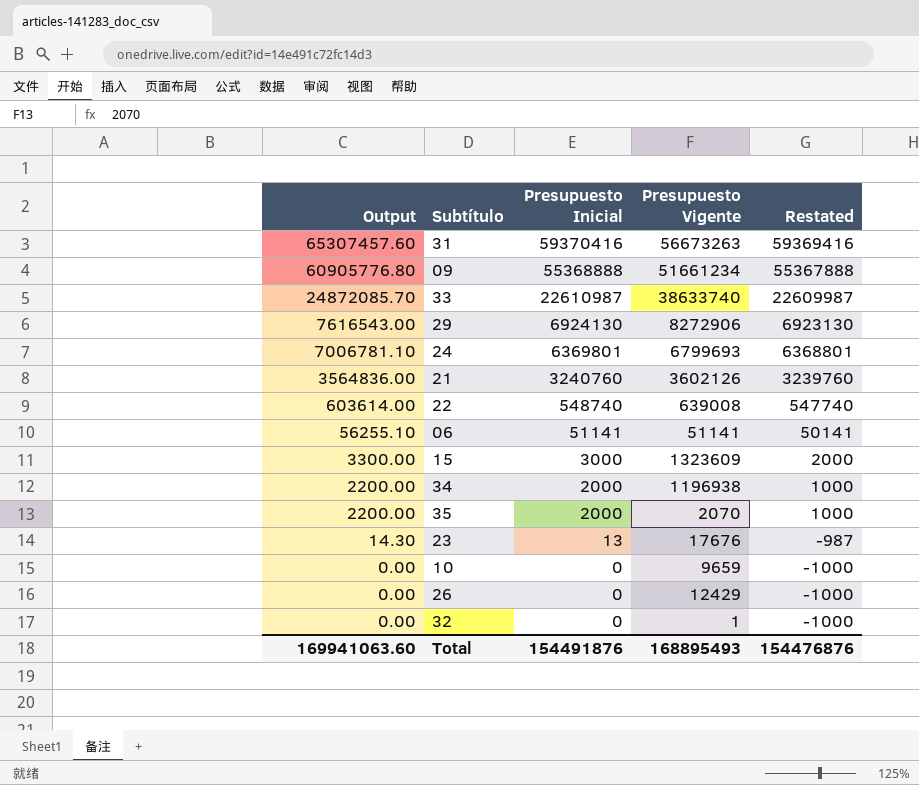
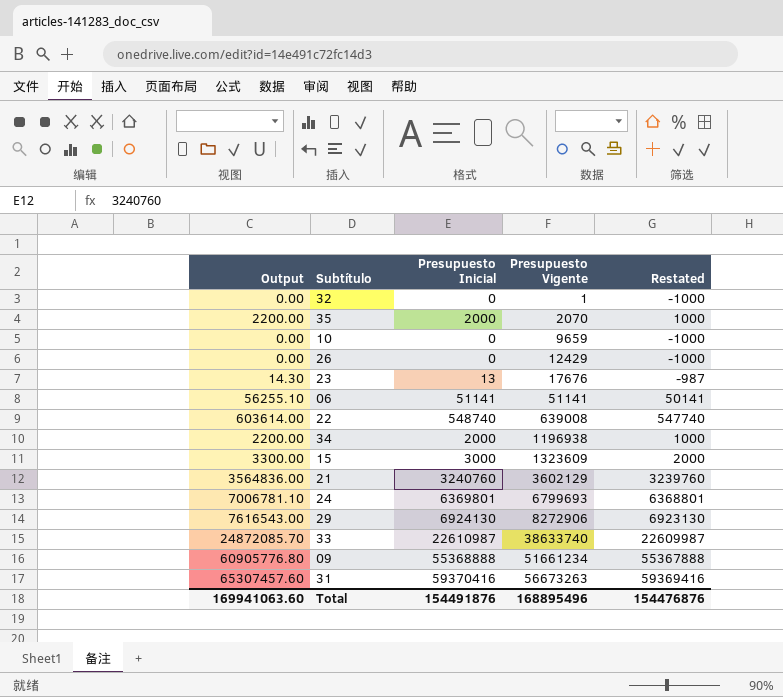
row order: Output descending -> Presupuesto Vigente ascending
21 | Presupuesto Vigente: 3602126 -> 3602129
Total | Presupuesto Vigente: 168895493 -> 168895496

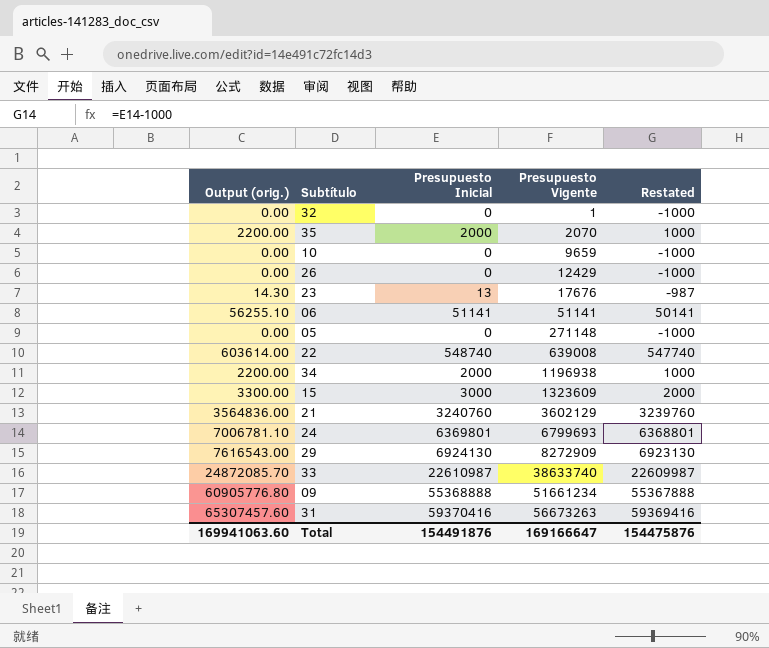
column name: Output -> Output (orig.)
row 05: none -> 0.00 | 0 | 271148 | -1000
29 | Presupuesto Vigente: 8272906 -> 8272909
Total | Presupuesto Vigente: 168895496 -> 169166647
Total | Restated: 154476876 -> 154475876

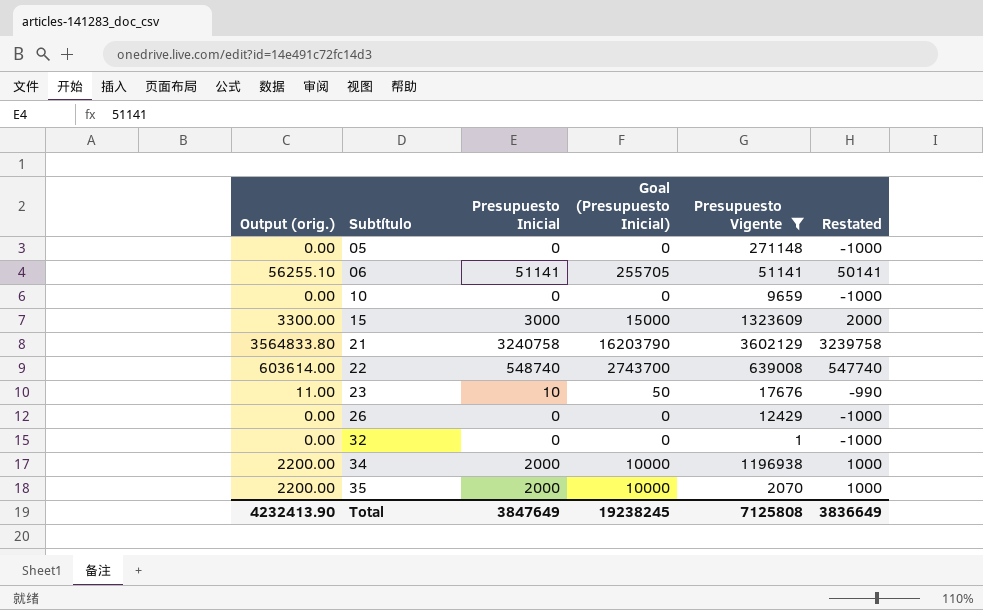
filter: none -> Presupuesto Vigente <= 3602129
row order: Presupuesto Vigente ascending -> Subtítulo ascending
column Goal (Presupuesto Inicial) | formula: none -> [Presupuesto Inicial] * 5
21 | Output (orig.): 3564836.00 -> 3564833.80
21 | Presupuesto Inicial: 3240760 -> 3240758
21 | Restated: 3239760 -> 3239758
23 | Output (orig.): 14.30 -> 11.00
23 | Presupuesto Inicial: 13 -> 10
23 | Restated: -987 -> -990
Total | Output (orig.): 169941063.60 -> 4232413.90
Total | Presupuesto Inicial: 154491876 -> 3847649
Total | Presupuesto Vigente: 169166647 -> 7125808
Total | Restated: 154475876 -> 3836649

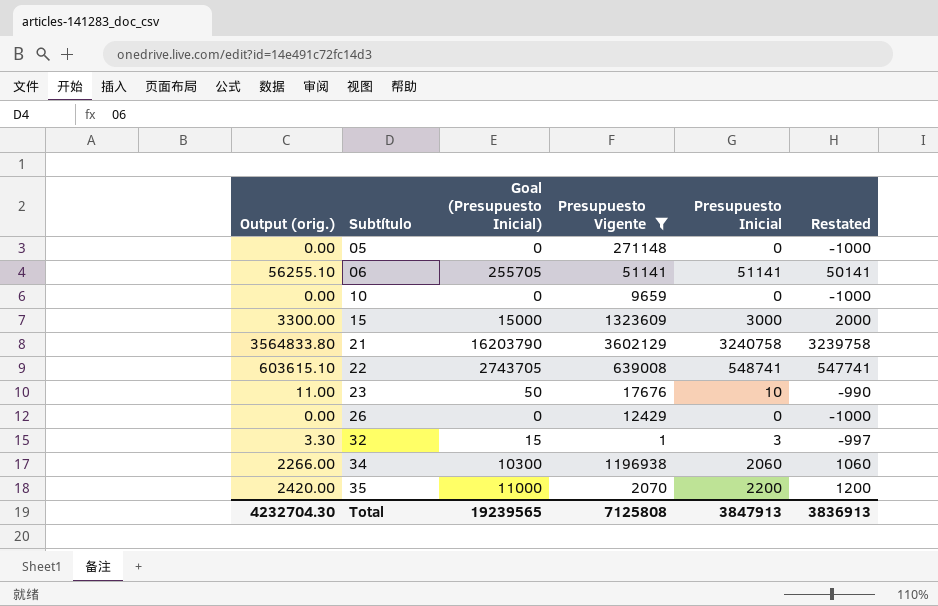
column Presupuesto Inicial | position: 3 -> 5
22 | Output (orig.): 603614.00 -> 603615.10
22 | Goal (Presupuesto Inicial): 2743700 -> 2743705
22 | Presupuesto Inicial: 548740 -> 548741
22 | Restated: 547740 -> 547741
32 | Output (orig.): 0.00 -> 3.30
32 | Goal (Presupuesto Inicial): 0 -> 15
32 | Presupuesto Inicial: 0 -> 3
32 | Restated: -1000 -> -997
34 | Output (orig.): 2200.00 -> 2266.00
34 | Goal (Presupuesto Inicial): 10000 -> 10300
34 | Presupuesto Inicial: 2000 -> 2060
34 | Restated: 1000 -> 1060
35 | Output (orig.): 2200.00 -> 2420.00
35 | Goal (Presupuesto Inicial): 10000 -> 11000
35 | Presupuesto Inicial: 2000 -> 2200
35 | Restated: 1000 -> 1200
Total | Output (orig.): 4232413.90 -> 4232704.30
Total | Goal (Presupuesto Inicial): 19238245 -> 19239565
Total | Presupuesto Inicial: 3847649 -> 3847913
Total | Restated: 3836649 -> 3836913

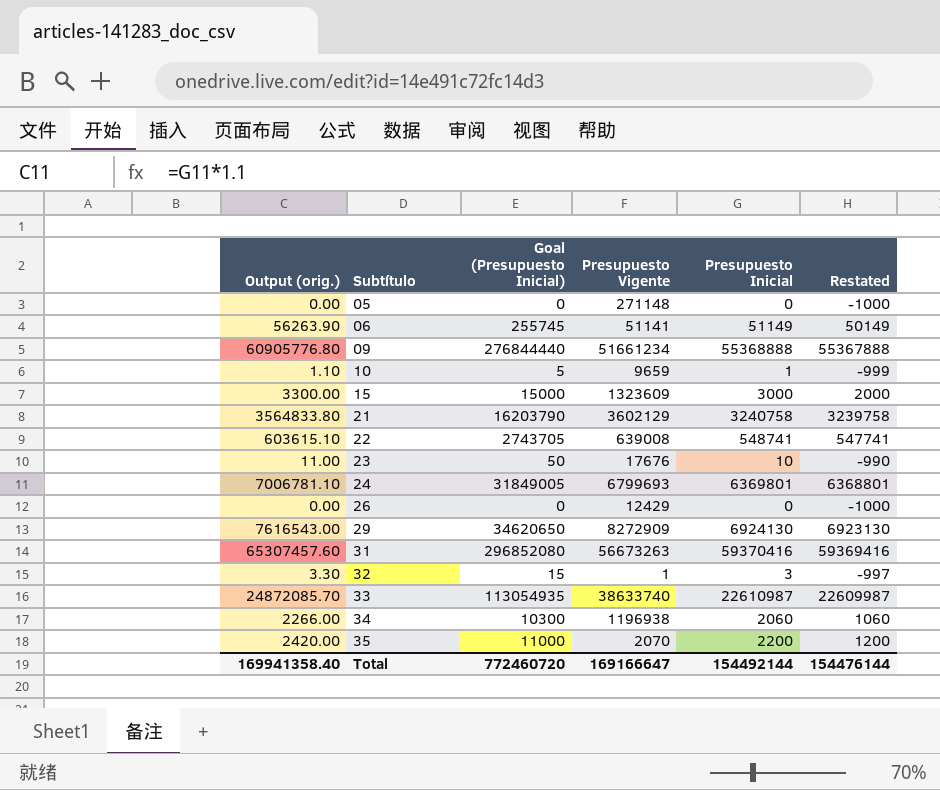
filter: Presupuesto Vigente <= 3602129 -> none
06 | Output (orig.): 56255.10 -> 56263.90
06 | Goal (Presupuesto Inicial): 255705 -> 255745
06 | Presupuesto Inicial: 51141 -> 51149
06 | Restated: 50141 -> 50149
10 | Output (orig.): 0.00 -> 1.10
10 | Goal (Presupuesto Inicial): 0 -> 5
10 | Presupuesto Inicial: 0 -> 1
10 | Restated: -1000 -> -999
Total | Output (orig.): 4232704.30 -> 169941358.40
Total | Goal (Presupuesto Inicial): 19239565 -> 772460720
Total | Presupuesto Vigente: 7125808 -> 169166647
Total | Presupuesto Inicial: 3847913 -> 154492144
Total | Restated: 3836913 -> 154476144

